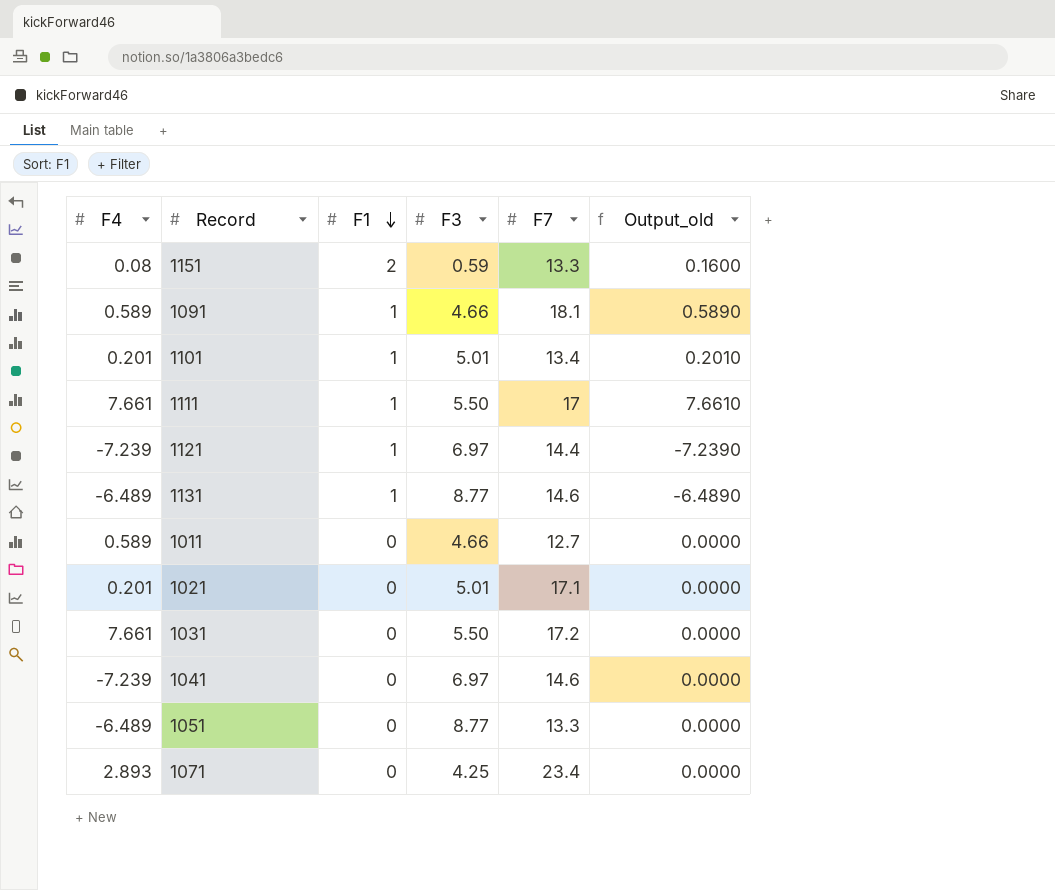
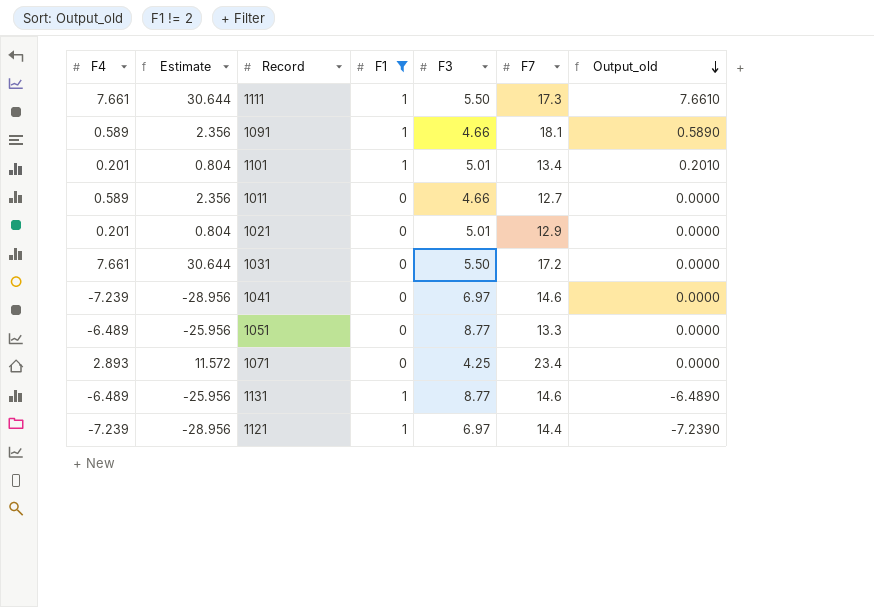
filter: none -> F1 != 2
row order: F1 descending -> Output_old descending
column Estimate | formula: none -> [F4] * 4
1111 | F7: 17 -> 17.3
1021 | F7: 17.1 -> 12.9

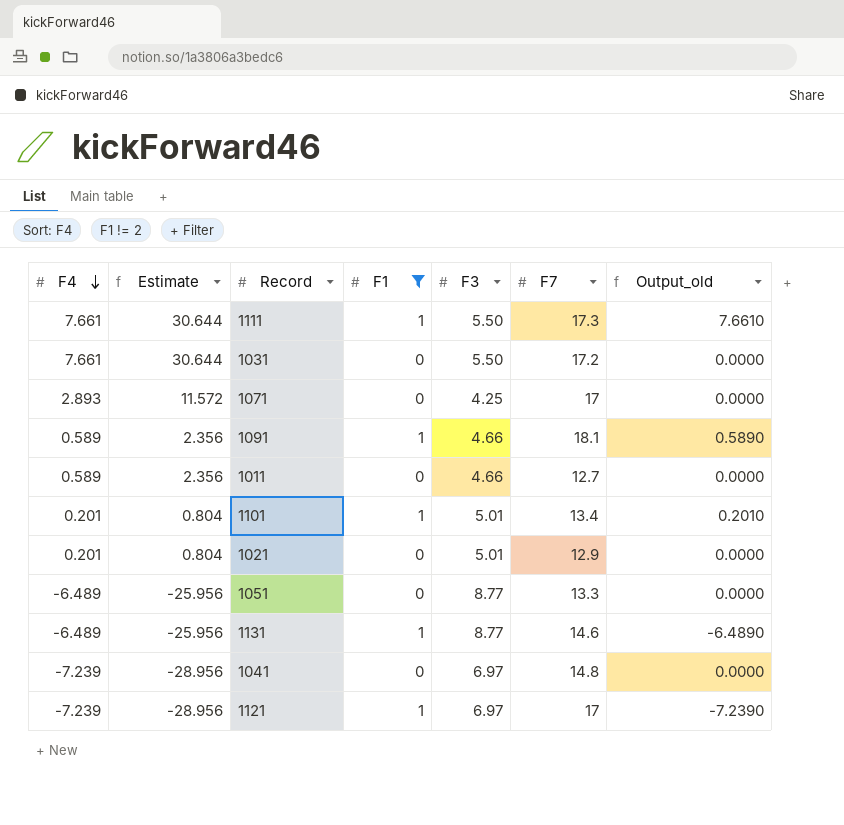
row order: Output_old descending -> F4 descending
1071 | F7: 23.4 -> 17
1041 | F7: 14.6 -> 14.8
1121 | F7: 14.4 -> 17

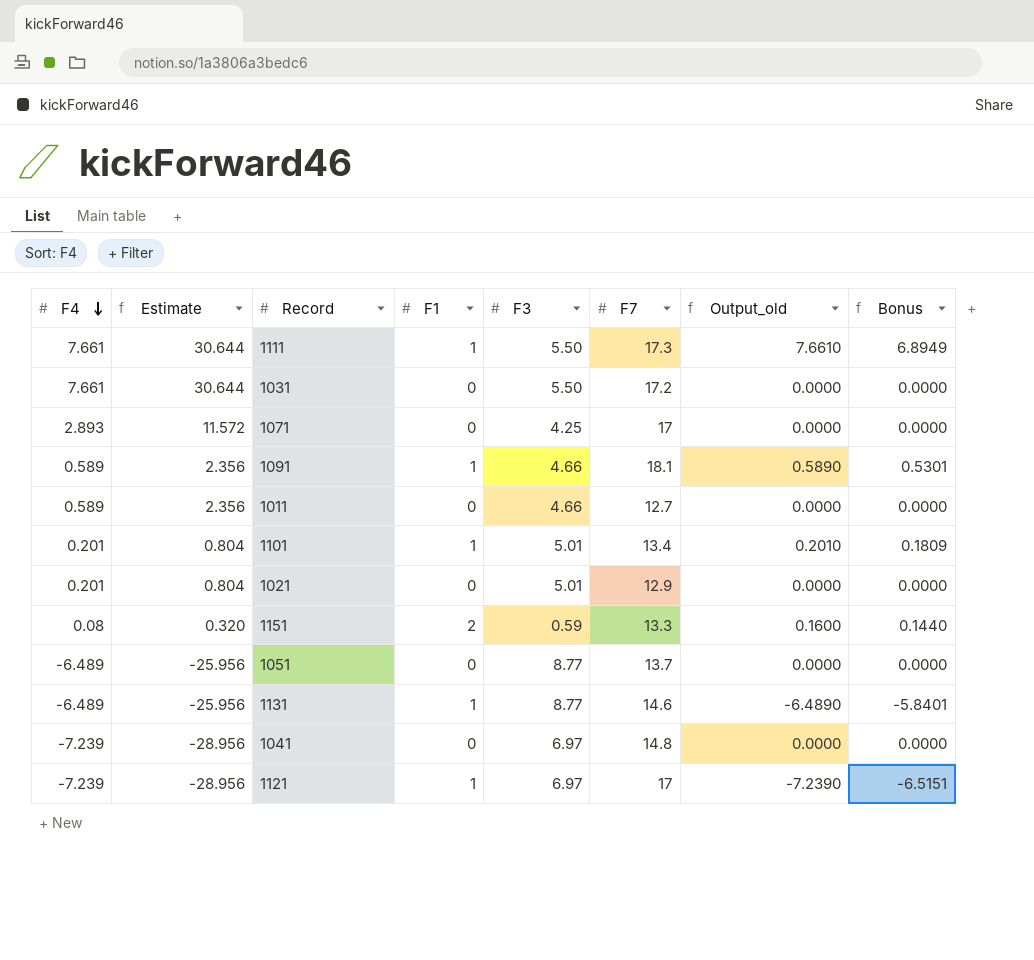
filter: F1 != 2 -> none
column Bonus | formula: none -> [Output_old] * 0.9
1051 | F7: 13.3 -> 13.7

